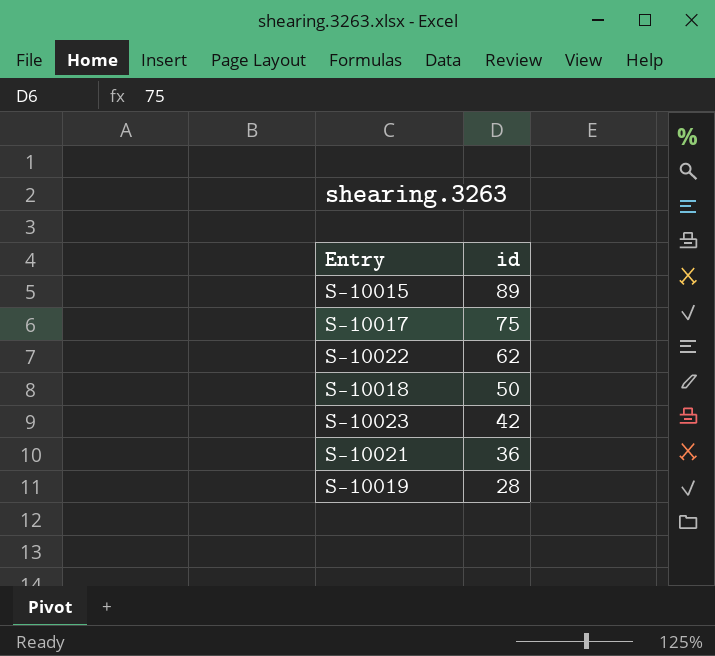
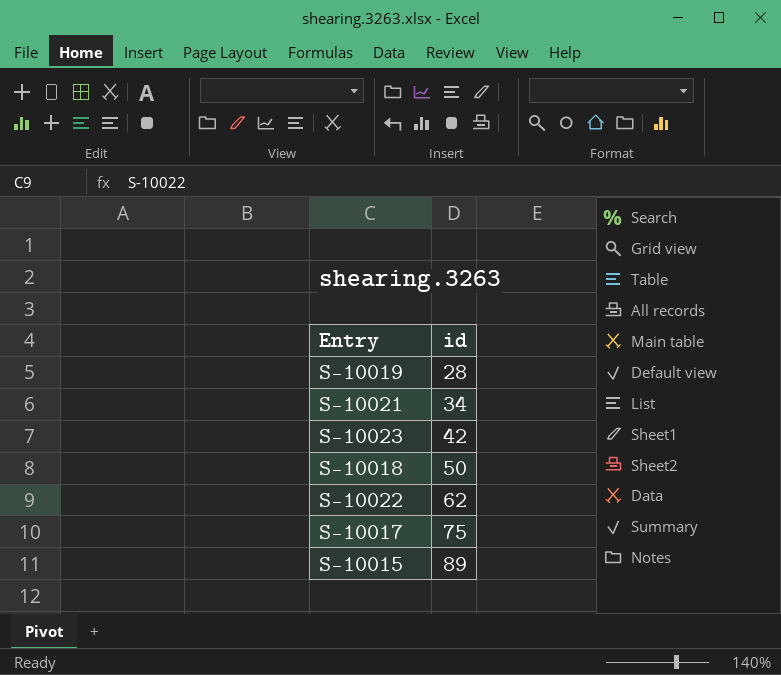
row order: id descending -> id ascending
S-10021 | id: 36 -> 34

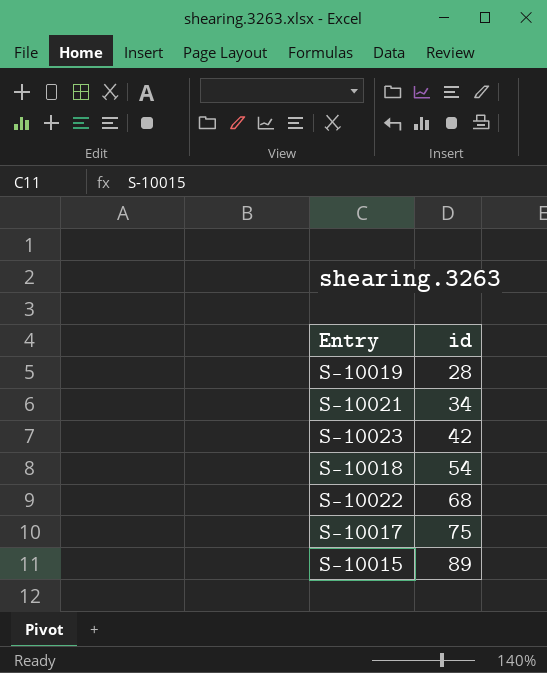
S-10018 | id: 50 -> 54
S-10022 | id: 62 -> 68

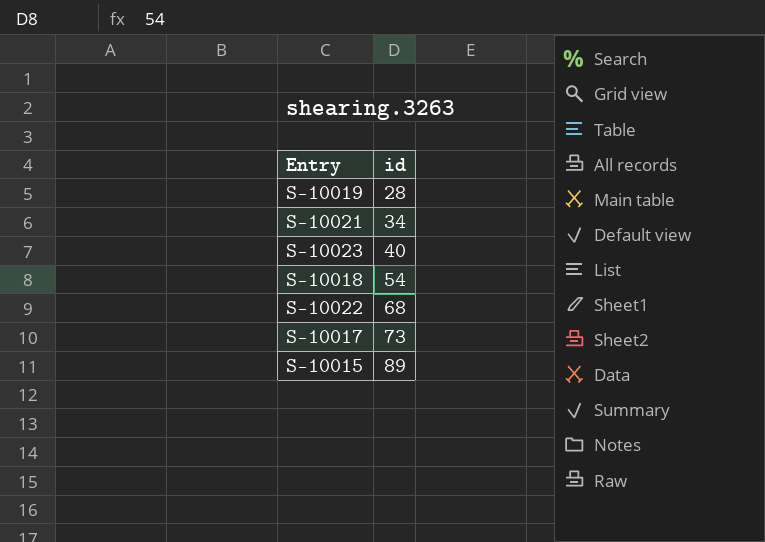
S-10023 | id: 42 -> 40
S-10017 | id: 75 -> 73

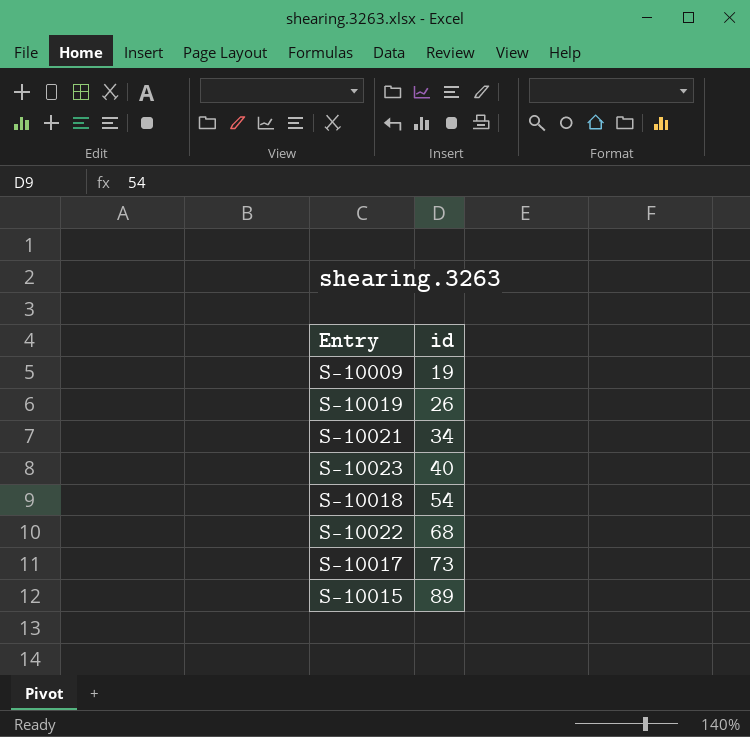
row S-10009: none -> 19
S-10019 | id: 28 -> 26

